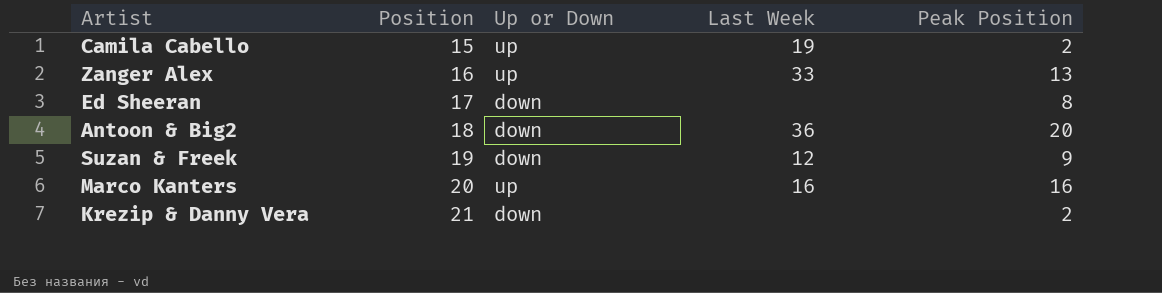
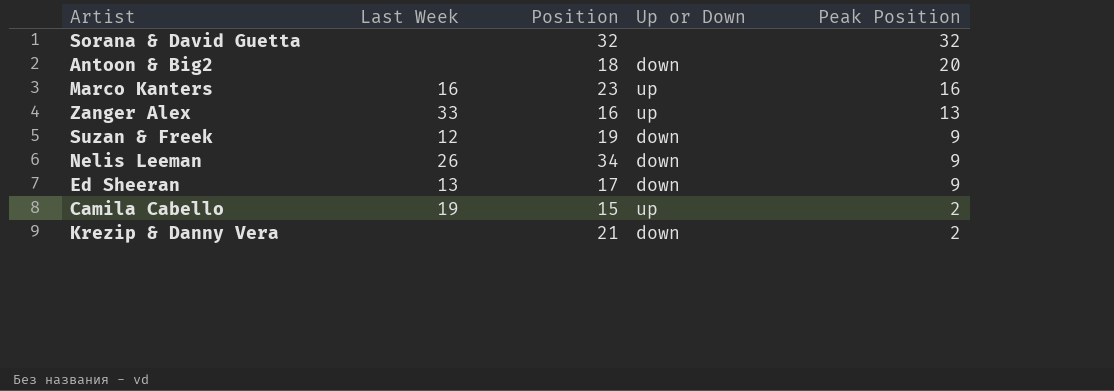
row order: Position ascending -> Peak Position descending
column Last Week | position: 4 -> 2
row Sorana & David Guetta: none -> none | 32 | none | 32
Antoon & Big2 | Last Week: 36 -> none
Marco Kanters | Position: 20 -> 23
row Nelis Leeman: none -> 26 | 34 | down | 9
Ed Sheeran | Last Week: none -> 13
Ed Sheeran | Peak Position: 8 -> 9

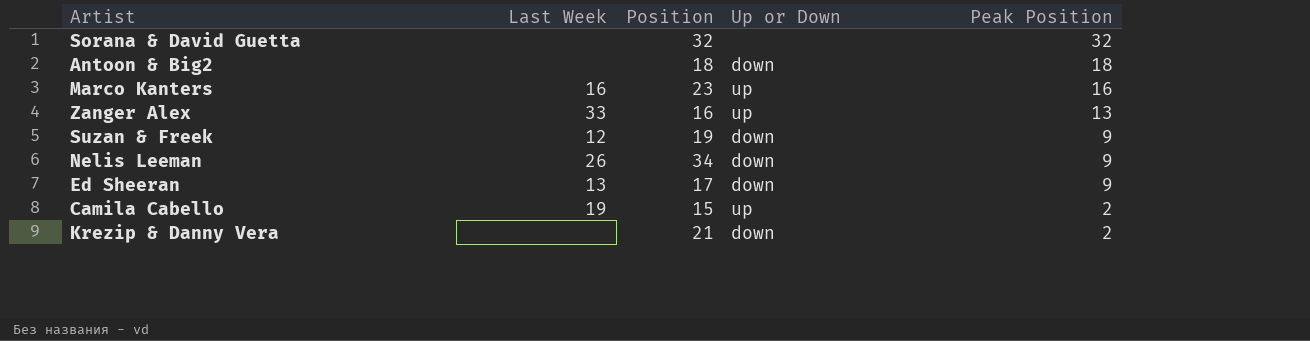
Antoon & Big2 | Peak Position: 20 -> 18

